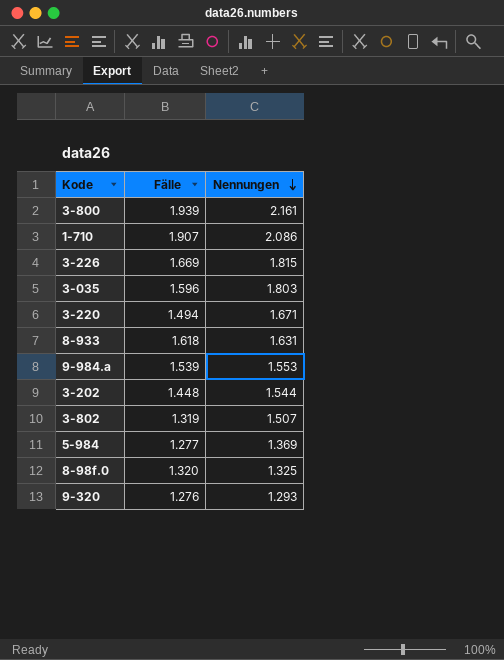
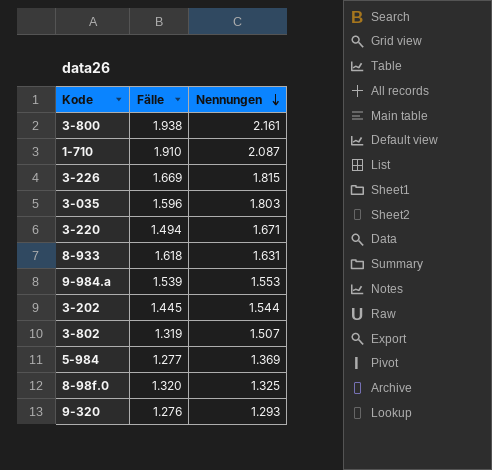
3-800 | Fälle: 1.939 -> 1.938
1-710 | Fälle: 1.907 -> 1.910
1-710 | Nennungen: 2.086 -> 2.087
3-202 | Fälle: 1.448 -> 1.445

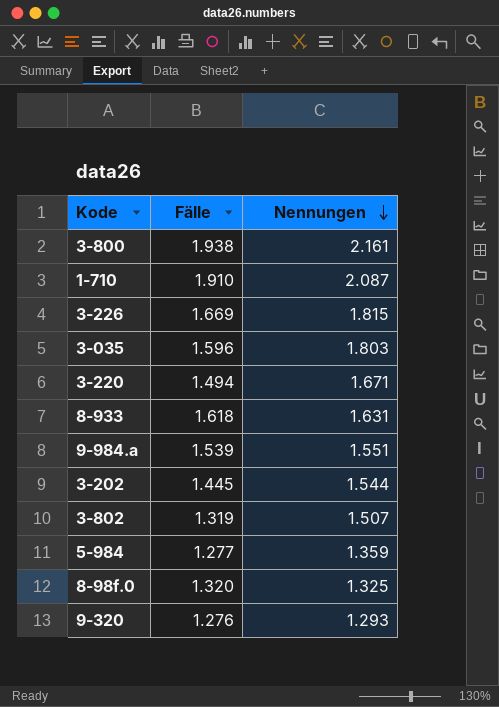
9-984.a | Nennungen: 1.553 -> 1.551
5-984 | Nennungen: 1.369 -> 1.359

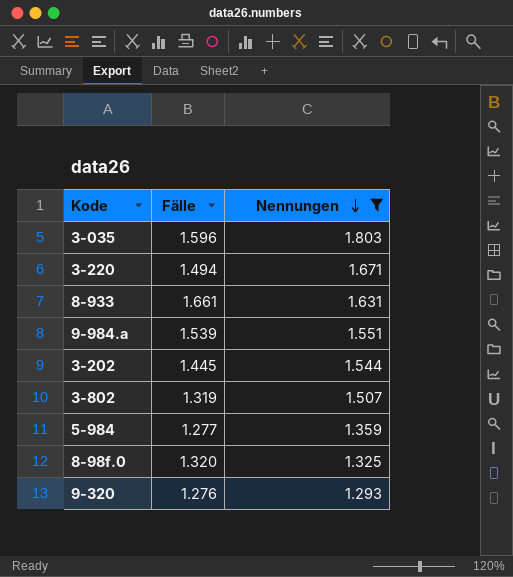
filter: none -> Nennungen <= 1.803
8-933 | Fälle: 1.618 -> 1.661

